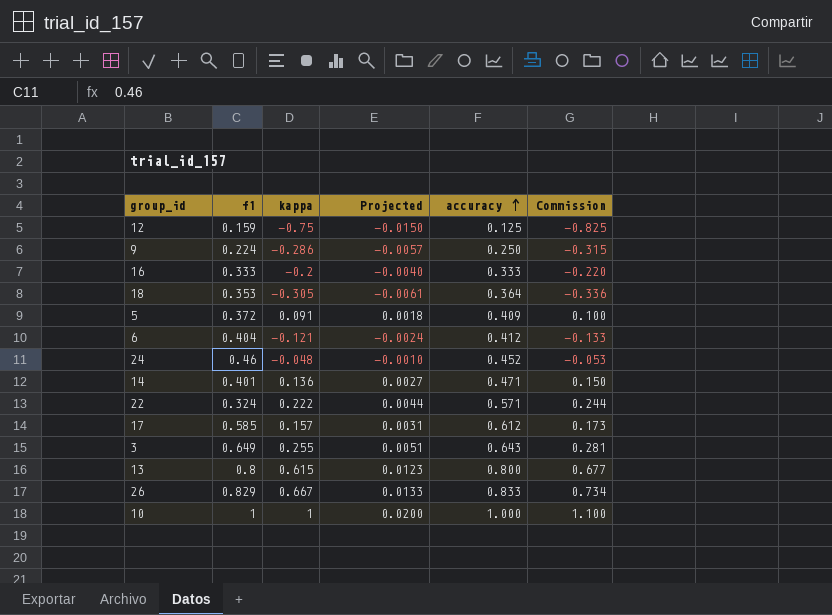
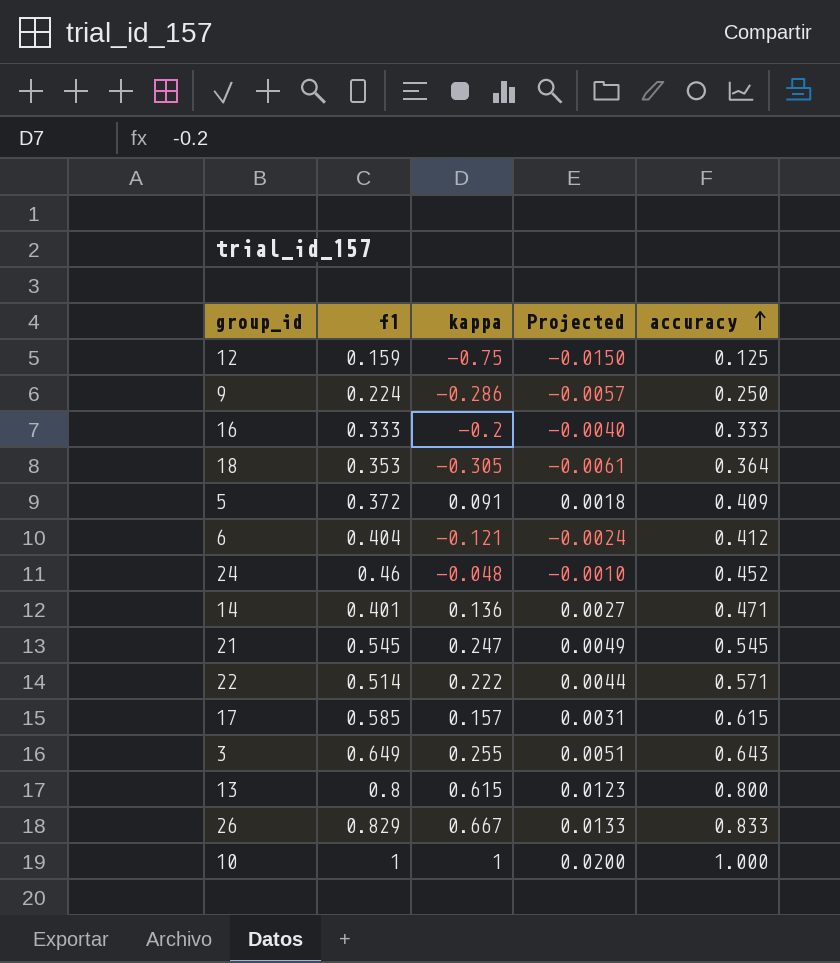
column Commission | formula: [kappa] * 1.1 -> none
row 21: none -> 0.545 | 0.247 | 0.0049 | 0.545
22 | f1: 0.324 -> 0.514
17 | accuracy: 0.612 -> 0.615

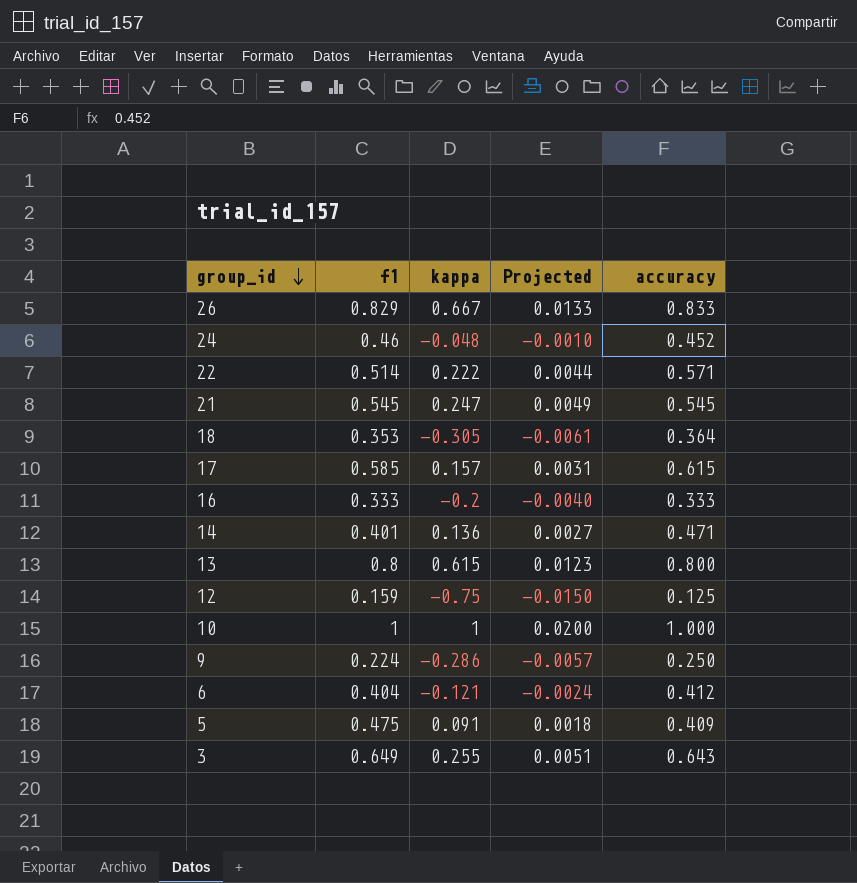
row order: accuracy ascending -> group_id descending
5 | f1: 0.372 -> 0.475

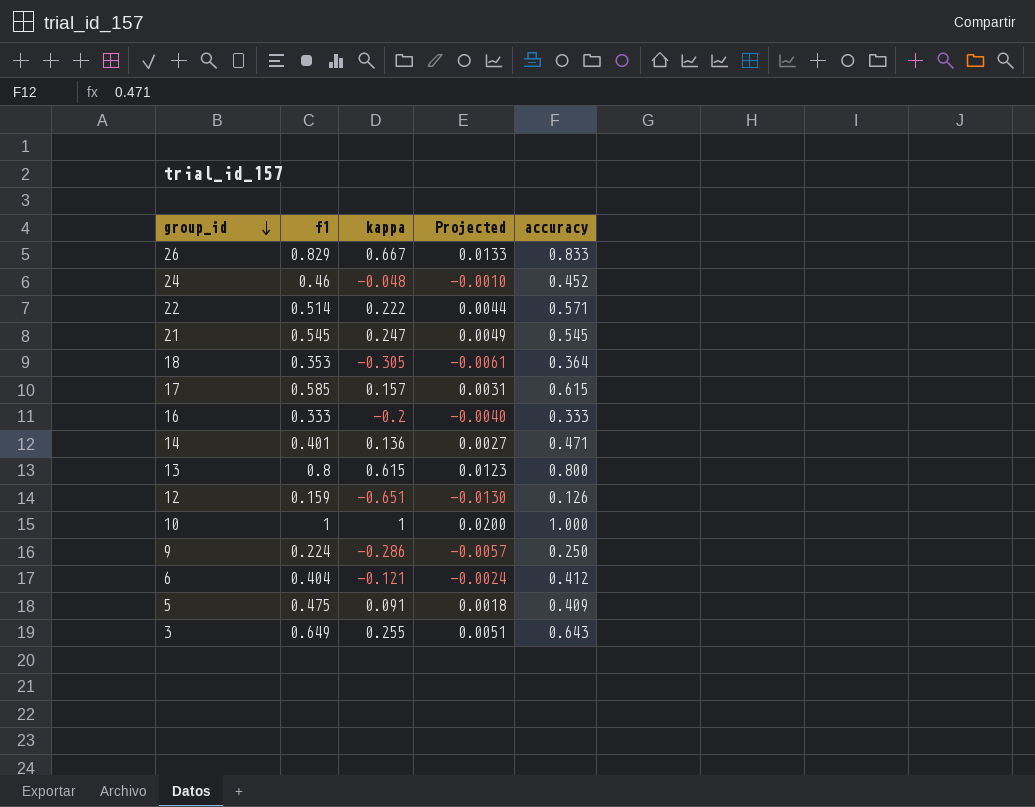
12 | kappa: -0.75 -> -0.651
12 | Projected: -0.0150 -> -0.0130
12 | accuracy: 0.125 -> 0.126

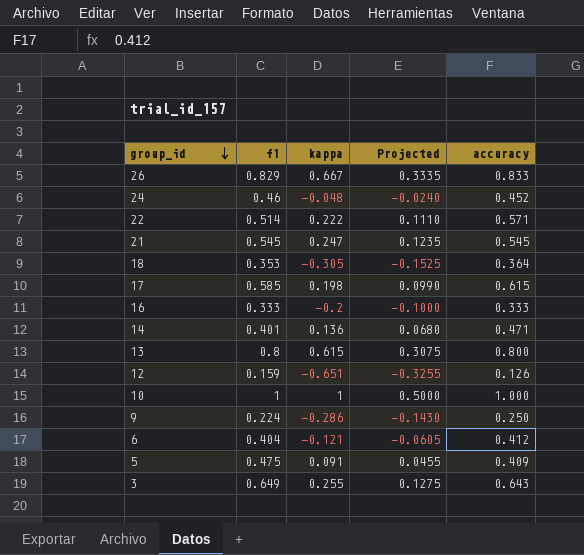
column Projected | formula: [kappa] * 0.02 -> [kappa] * 0.5
17 | kappa: 0.157 -> 0.198

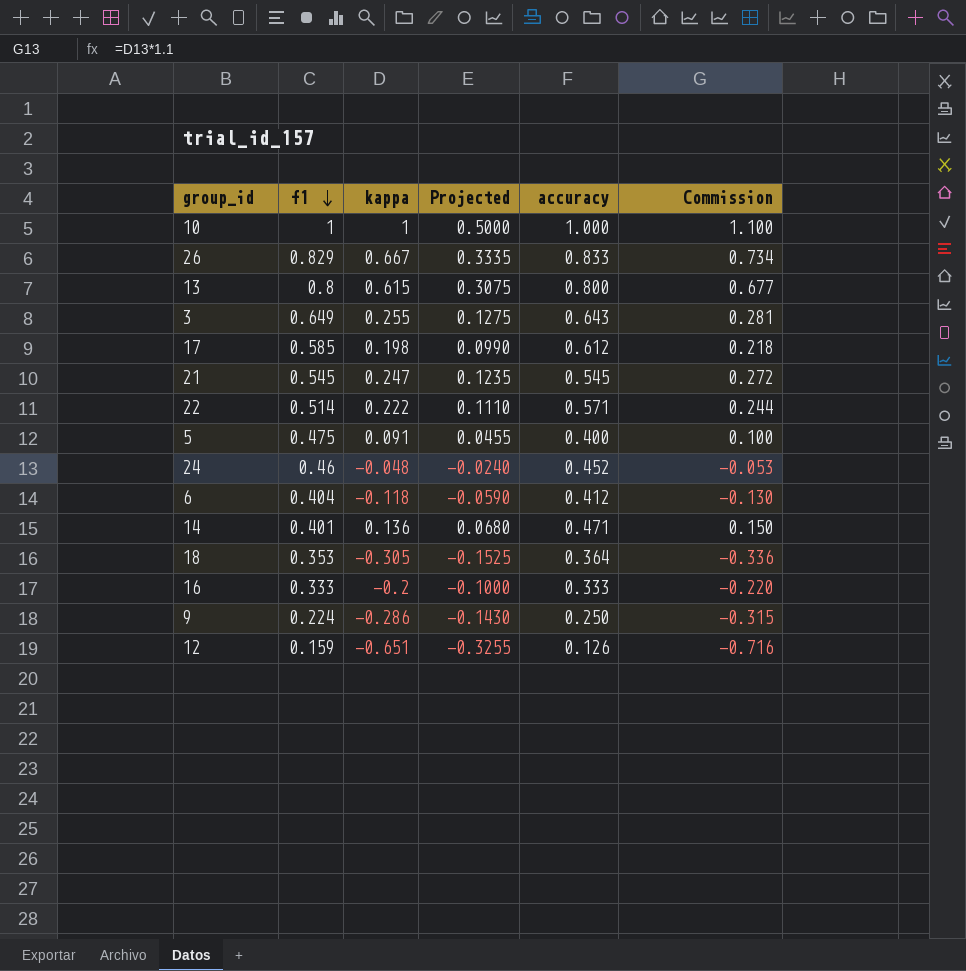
row order: group_id descending -> f1 descending
column Commission | formula: none -> [kappa] * 1.1
17 | accuracy: 0.615 -> 0.612
5 | accuracy: 0.409 -> 0.400
6 | kappa: -0.121 -> -0.118
6 | Projected: -0.0605 -> -0.0590

